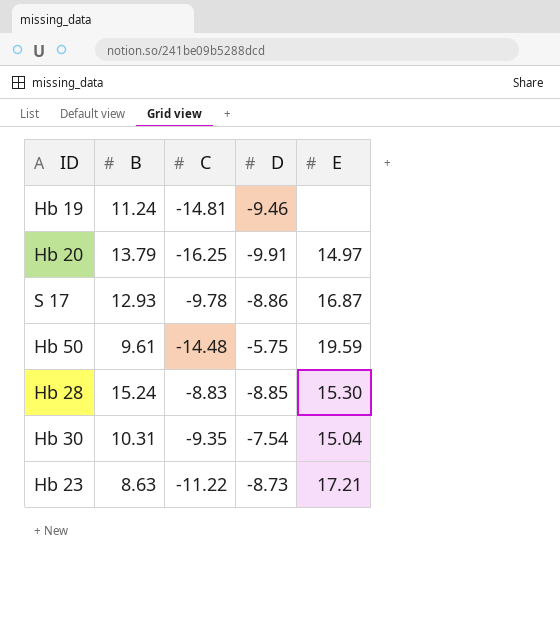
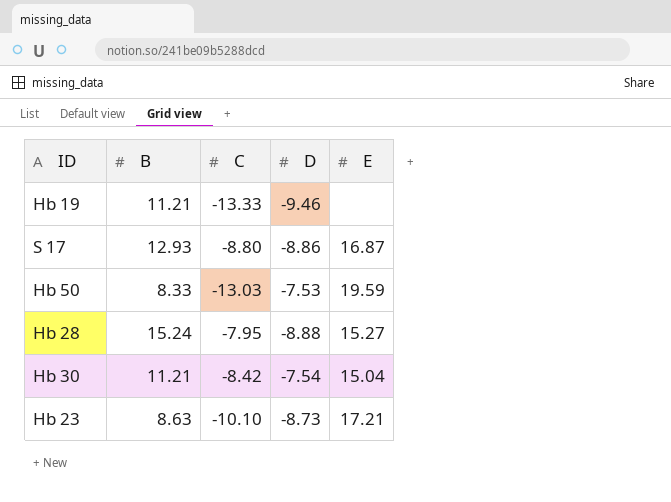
row Hb 20: 13.79 | -16.25 | -9.91 | 14.97 -> none
Hb 19 | B: 11.24 -> 11.21
Hb 19 | C: -14.81 -> -13.33
S 17 | C: -9.78 -> -8.80
Hb 50 | B: 9.61 -> 8.33
Hb 50 | C: -14.48 -> -13.03
Hb 50 | D: -5.75 -> -7.53
Hb 28 | C: -8.83 -> -7.95
Hb 28 | D: -8.85 -> -8.88
Hb 28 | E: 15.30 -> 15.27
Hb 30 | B: 10.31 -> 11.21
Hb 30 | C: -9.35 -> -8.42
Hb 23 | C: -11.22 -> -10.10

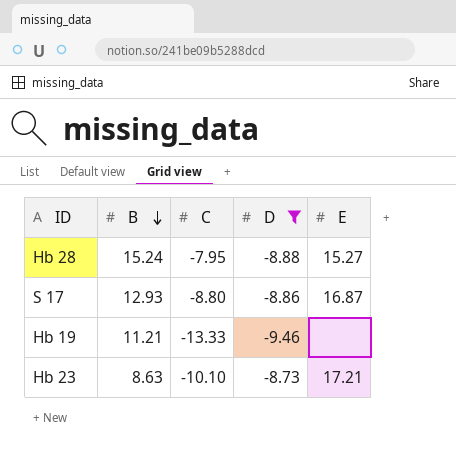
filter: none -> D <= -8.73
row order: none -> B descending

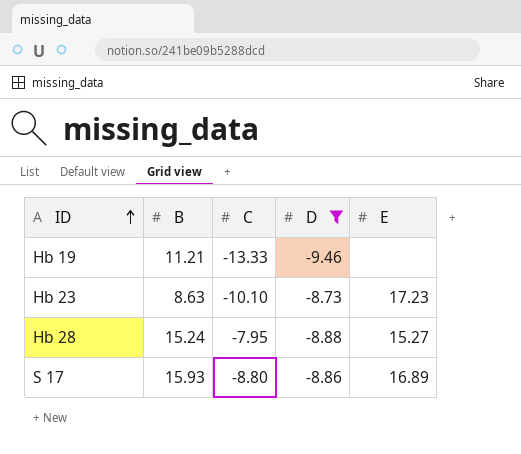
row order: B descending -> ID ascending
Hb 23 | E: 17.21 -> 17.23
S 17 | B: 12.93 -> 15.93
S 17 | E: 16.87 -> 16.89

